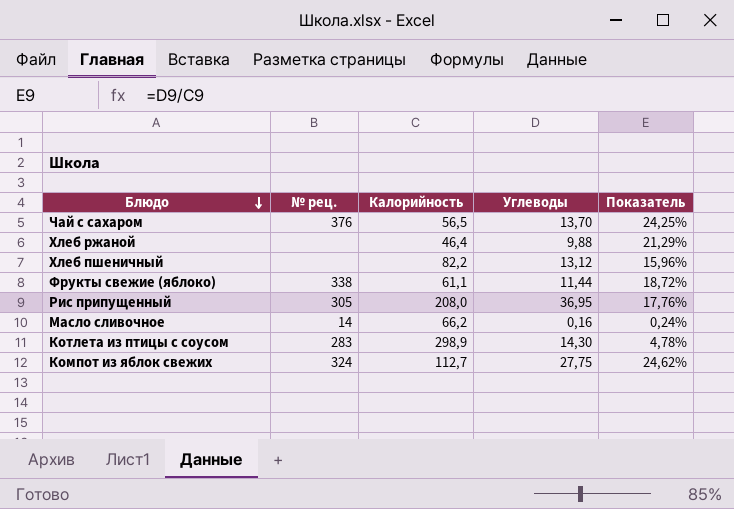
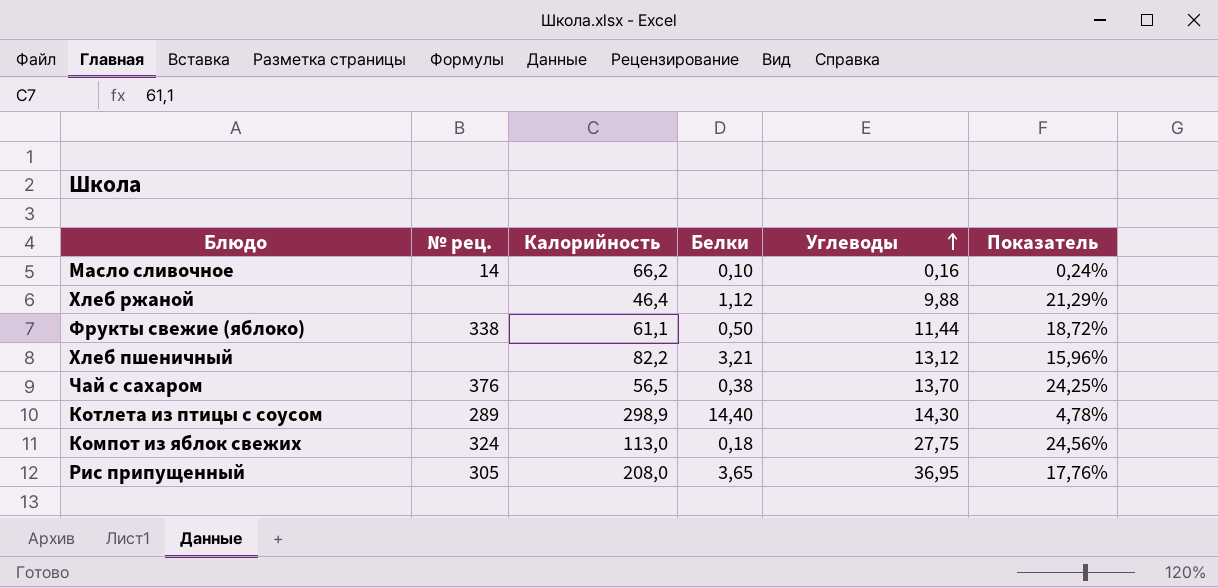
row order: Блюдо descending -> Углеводы ascending
column Белки | position: none -> 4
Котлета из птицы с соусом | № рец.: 283 -> 289
Компот из яблок свежих | Калорийность: 112,7 -> 113,0
Компот из яблок свежих | Показатель: 24,62% -> 24,56%

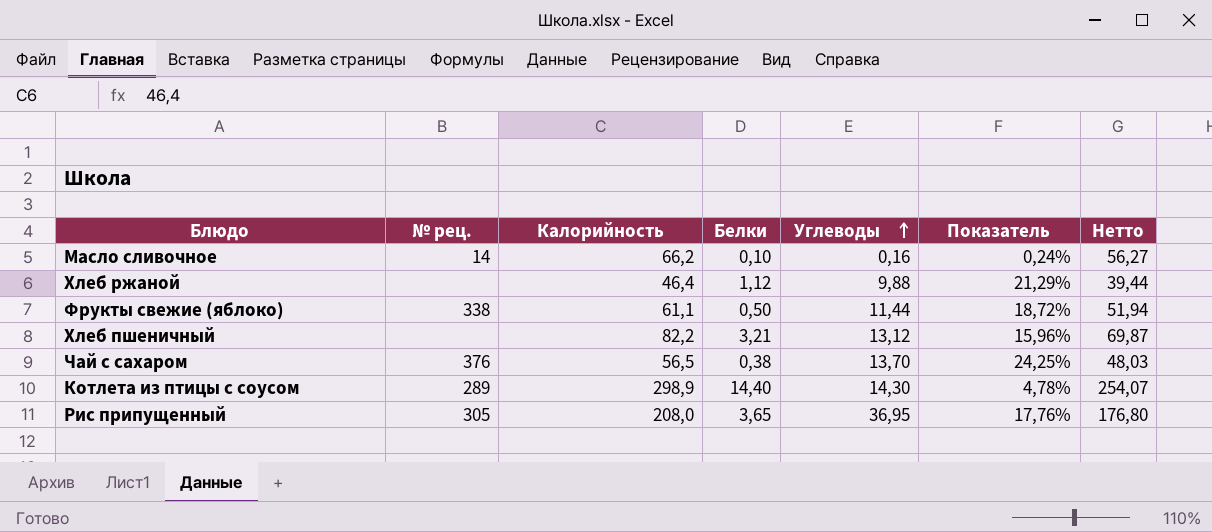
column Нетто | formula: none -> [Калорийность] * 0,85
row Компот из яблок свежих: 324 | 113,0 | 0,18 | 27,75 | 24,56% -> none

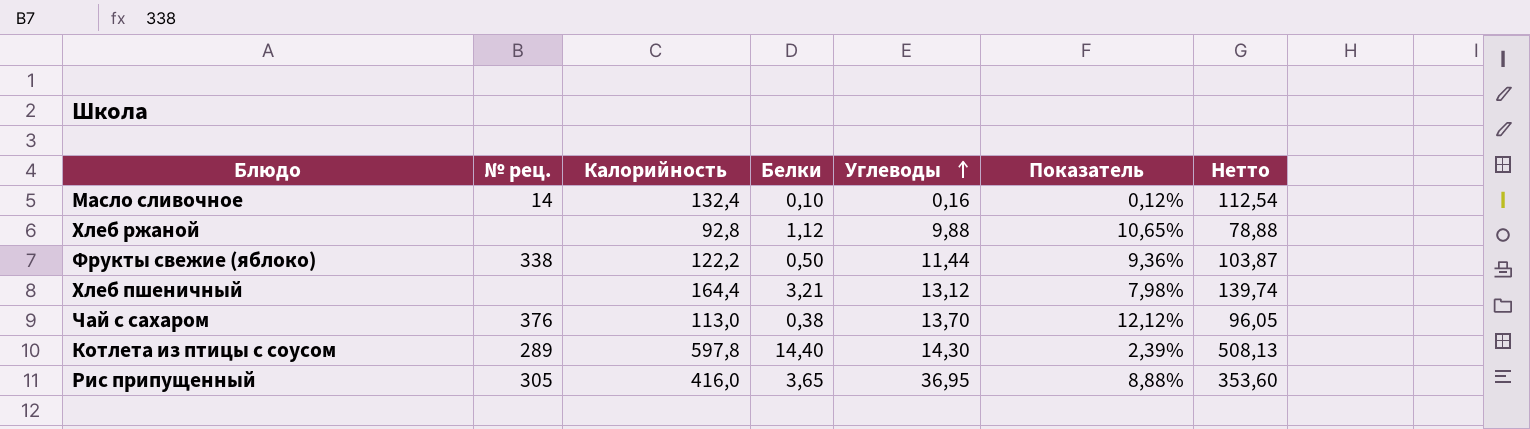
Масло сливочное | Калорийность: 66,2 -> 132,4
Масло сливочное | Показатель: 0,24% -> 0,12%
Масло сливочное | Нетто: 56,27 -> 112,54
Хлеб ржаной | Калорийность: 46,4 -> 92,8
Хлеб ржаной | Показатель: 21,29% -> 10,65%
Хлеб ржаной | Нетто: 39,44 -> 78,88
Фрукты свежие (яблоко) | Калорийность: 61,1 -> 122,2
Фрукты свежие (яблоко) | Показатель: 18,72% -> 9,36%
Фрукты свежие (яблоко) | Нетто: 51,94 -> 103,87
Хлеб пшеничный | Калорийность: 82,2 -> 164,4
Хлеб пшеничный | Показатель: 15,96% -> 7,98%
Хлеб пшеничный | Нетто: 69,87 -> 139,74
Чай с сахаром | Калорийность: 56,5 -> 113,0
Чай с сахаром | Показатель: 24,25% -> 12,12%
Чай с сахаром | Нетто: 48,03 -> 96,05
Котлета из птицы с соусом | Калорийность: 298,9 -> 597,8
Котлета из птицы с соусом | Показатель: 4,78% -> 2,39%
Котлета из птицы с соусом | Нетто: 254,07 -> 508,13
Рис припущенный | Калорийность: 208,0 -> 416,0
Рис припущенный | Показатель: 17,76% -> 8,88%
Рис припущенный | Нетто: 176,80 -> 353,60

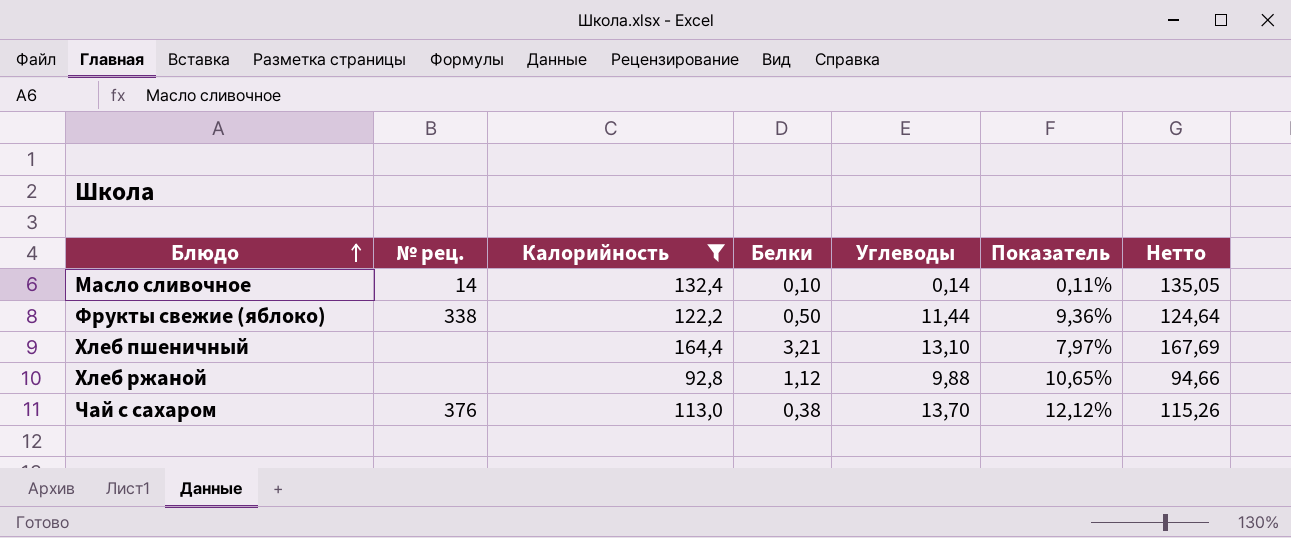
filter: none -> Калорийность <= 164,4
row order: Углеводы ascending -> Блюдо ascending
column Нетто | formula: [Калорийность] * 0,85 -> [Калорийность] * 1,02
Масло сливочное | Углеводы: 0,16 -> 0,14
Масло сливочное | Показатель: 0,12% -> 0,11%
Хлеб пшеничный | Углеводы: 13,12 -> 13,10
Хлеб пшеничный | Показатель: 7,98% -> 7,97%

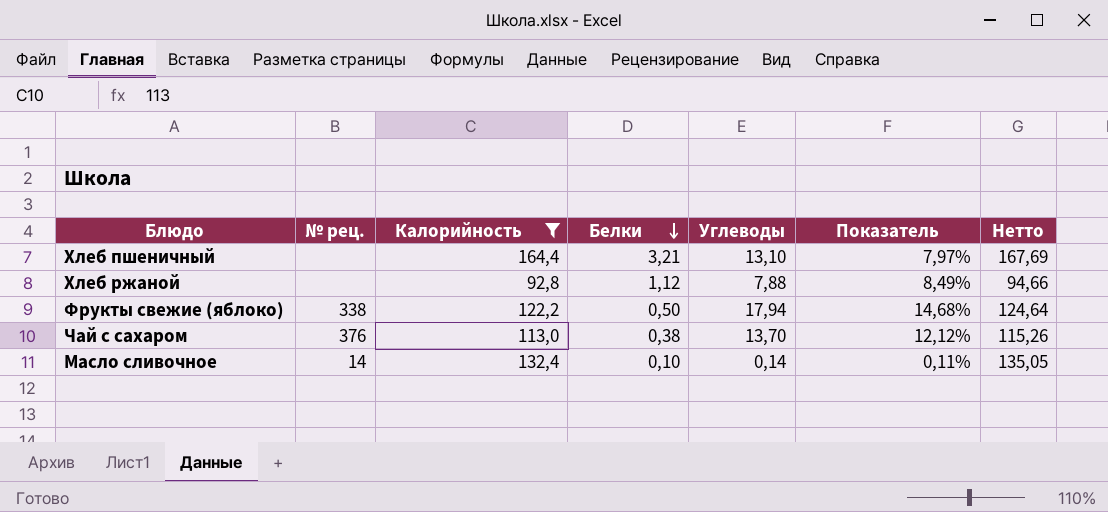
row order: Блюдо ascending -> Белки descending
Хлеб ржаной | Углеводы: 9,88 -> 7,88
Хлеб ржаной | Показатель: 10,65% -> 8,49%
Фрукты свежие (яблоко) | Углеводы: 11,44 -> 17,94
Фрукты свежие (яблоко) | Показатель: 9,36% -> 14,68%

